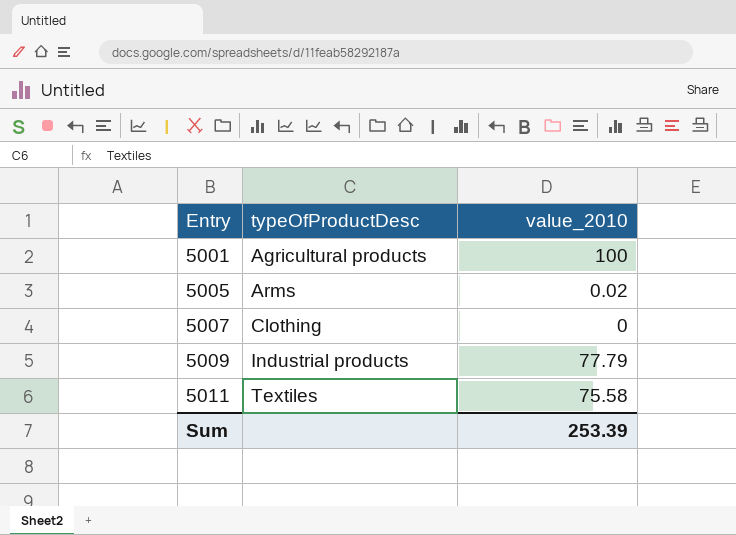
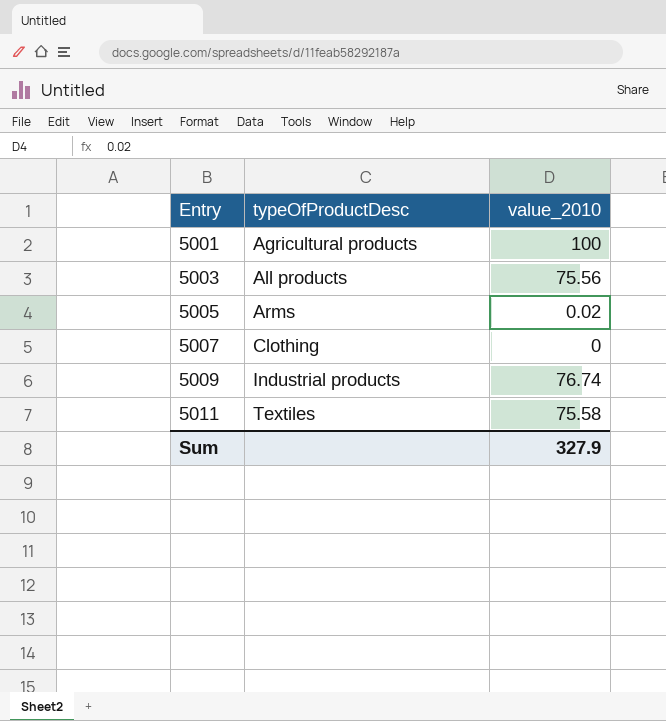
row 5003: none -> All products | 75.56
5009 | value_2010: 77.79 -> 76.74
Sum | value_2010: 253.39 -> 327.9

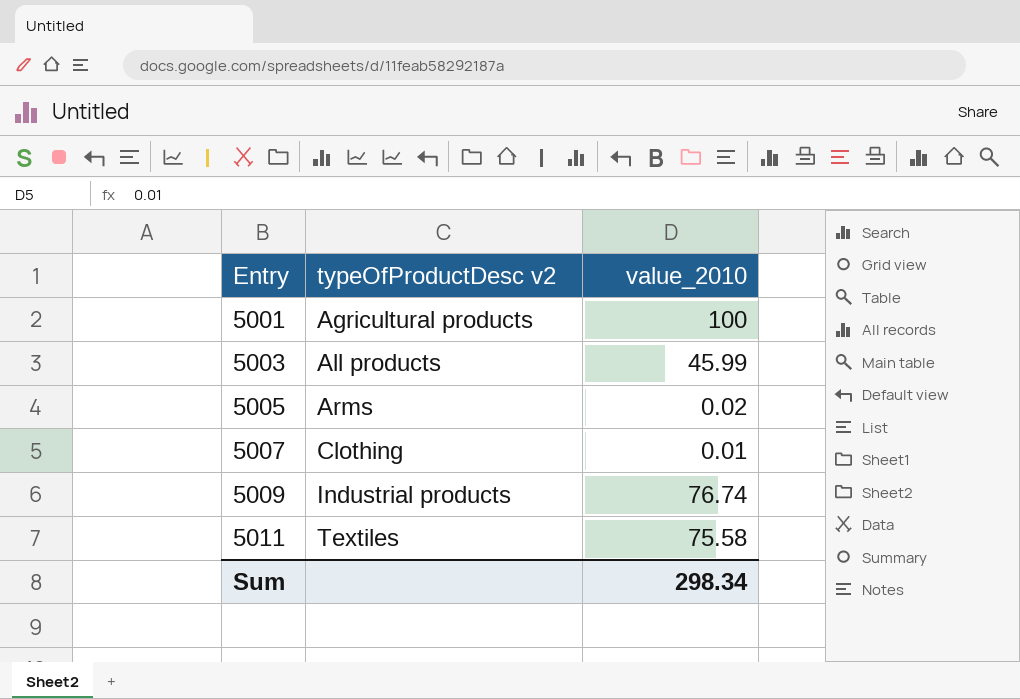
column name: typeOfProductDesc -> typeOfProductDesc v2
5003 | value_2010: 75.56 -> 45.99
5007 | value_2010: 0 -> 0.01
Sum | value_2010: 327.9 -> 298.34

